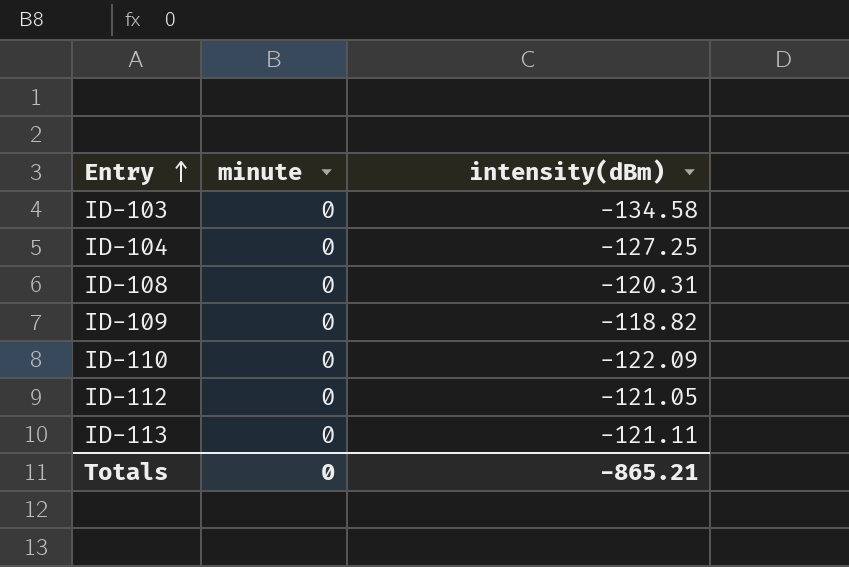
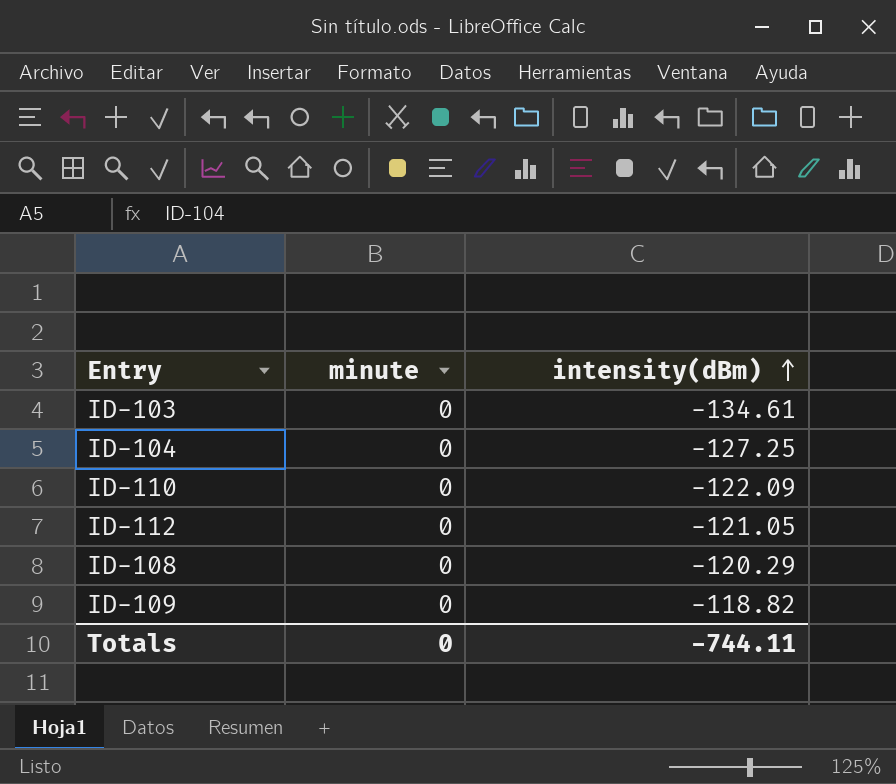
row order: Entry ascending -> intensity(dBm) ascending
row ID-113: 0 | -121.11 -> none
ID-103 | intensity(dBm): -134.58 -> -134.61
ID-108 | intensity(dBm): -120.31 -> -120.29
Totals | intensity(dBm): -865.21 -> -744.11

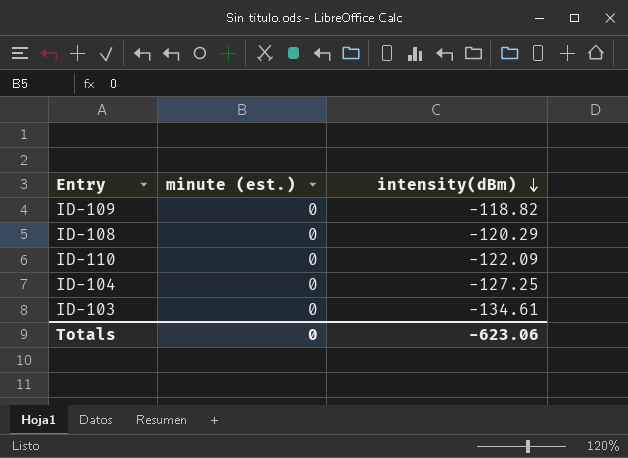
row order: intensity(dBm) ascending -> intensity(dBm) descending
column name: minute -> minute (est.)
row ID-112: 0 | -121.05 -> none
Totals | intensity(dBm): -744.11 -> -623.06

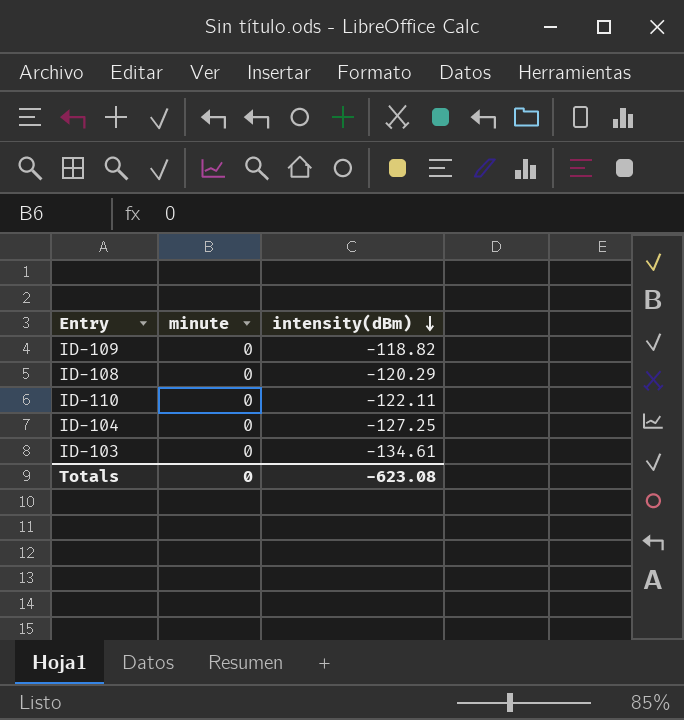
column name: minute (est.) -> minute
ID-110 | intensity(dBm): -122.09 -> -122.11
Totals | intensity(dBm): -623.06 -> -623.08

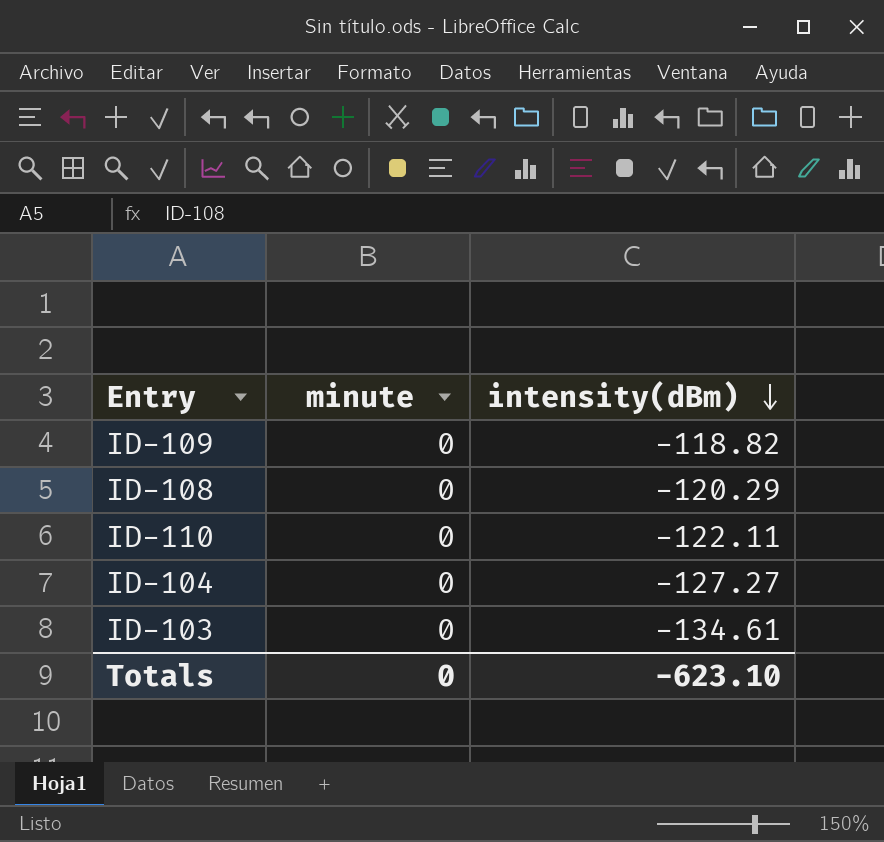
ID-104 | intensity(dBm): -127.25 -> -127.27
Totals | intensity(dBm): -623.08 -> -623.10

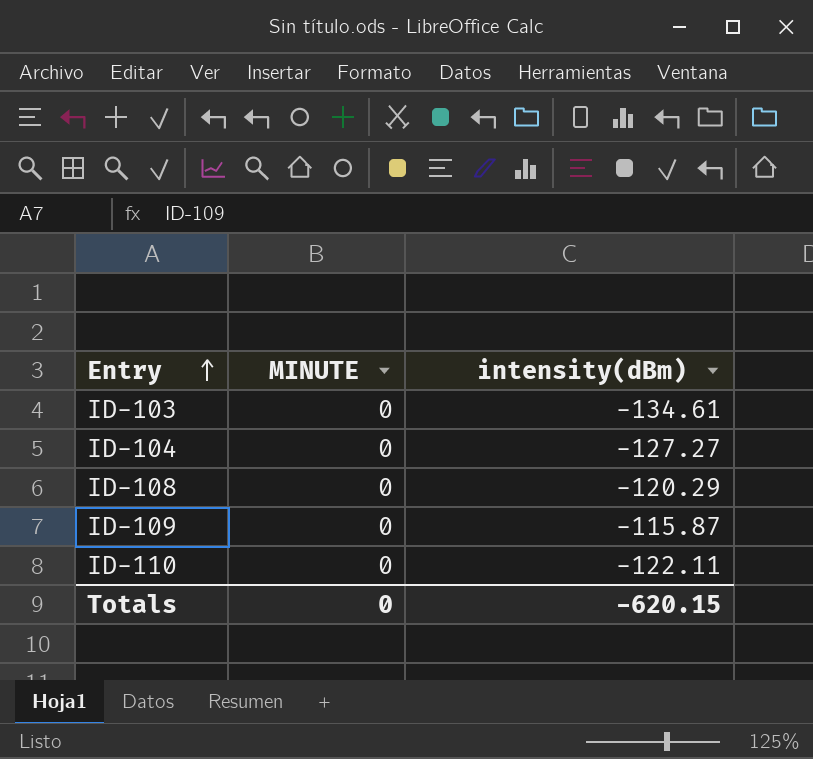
row order: intensity(dBm) descending -> Entry ascending
column name: minute -> MINUTE
ID-109 | intensity(dBm): -118.82 -> -115.87
Totals | intensity(dBm): -623.10 -> -620.15

